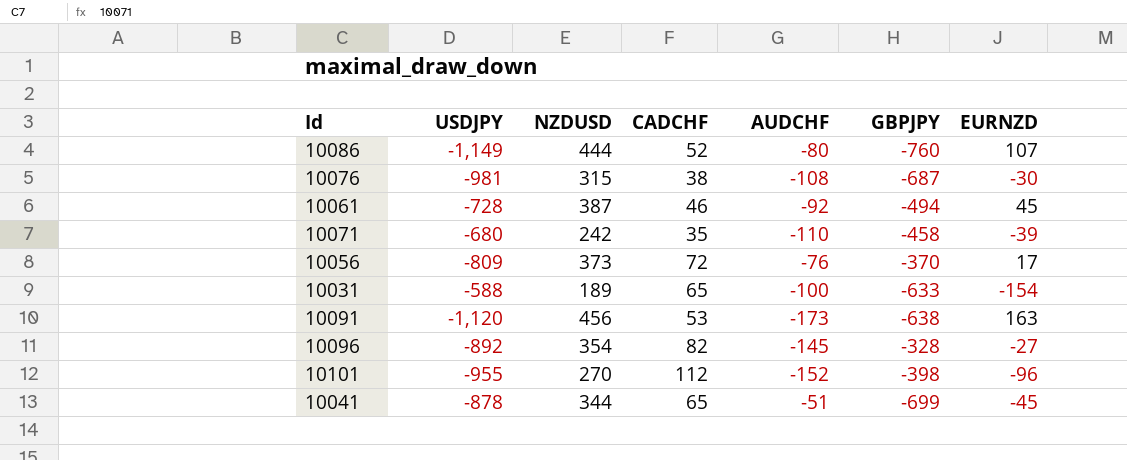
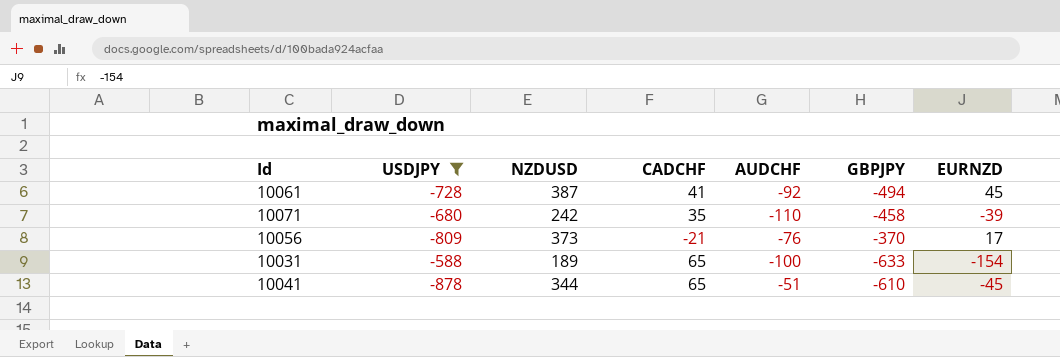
filter: none -> USDJPY >= -878
10061 | CADCHF: 46 -> 41
10056 | CADCHF: 72 -> -21
10041 | GBPJPY: -699 -> -610

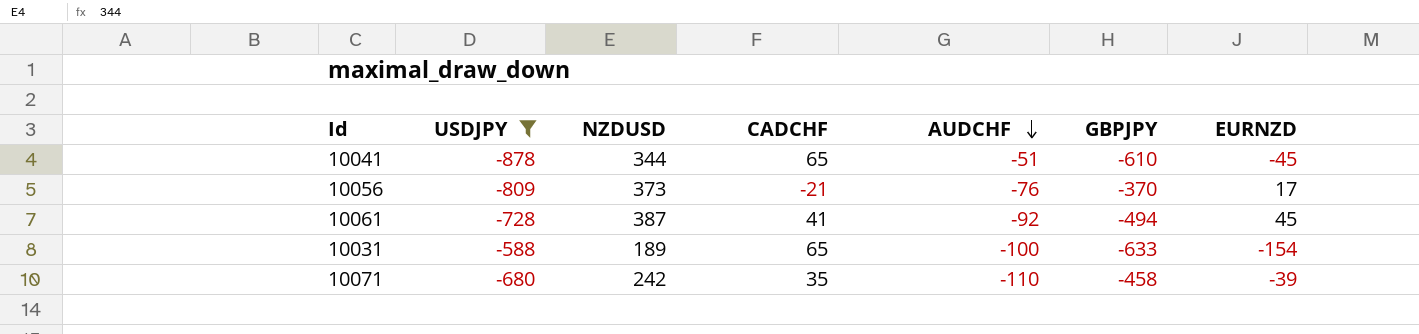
row order: none -> AUDCHF descending

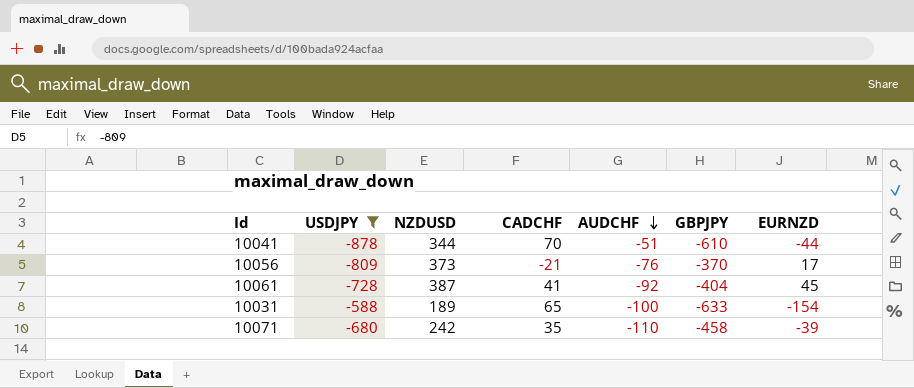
10041 | CADCHF: 65 -> 70
10041 | EURNZD: -45 -> -44
10061 | GBPJPY: -494 -> -404

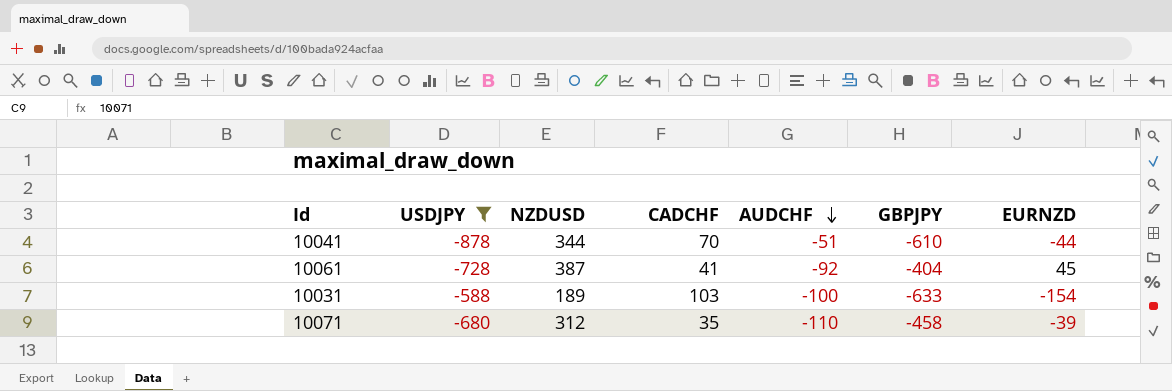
row 10056: -809 | 373 | -21 | -76 | -370 | 17 -> none
10031 | CADCHF: 65 -> 103
10071 | NZDUSD: 242 -> 312

